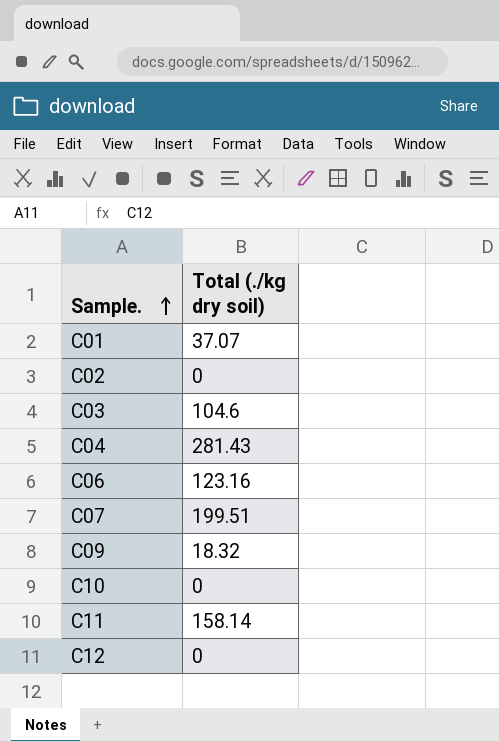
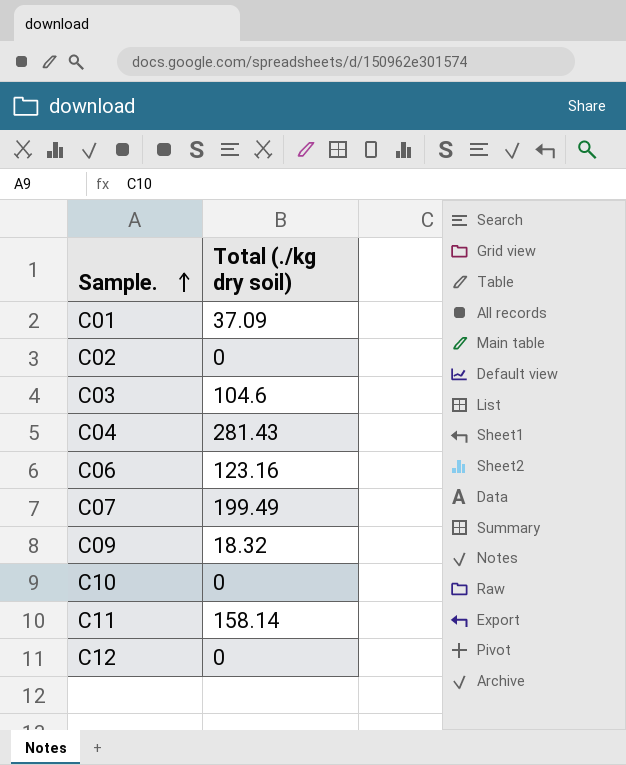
C01 | Total (./kg dry soil): 37.07 -> 37.09
C07 | Total (./kg dry soil): 199.51 -> 199.49

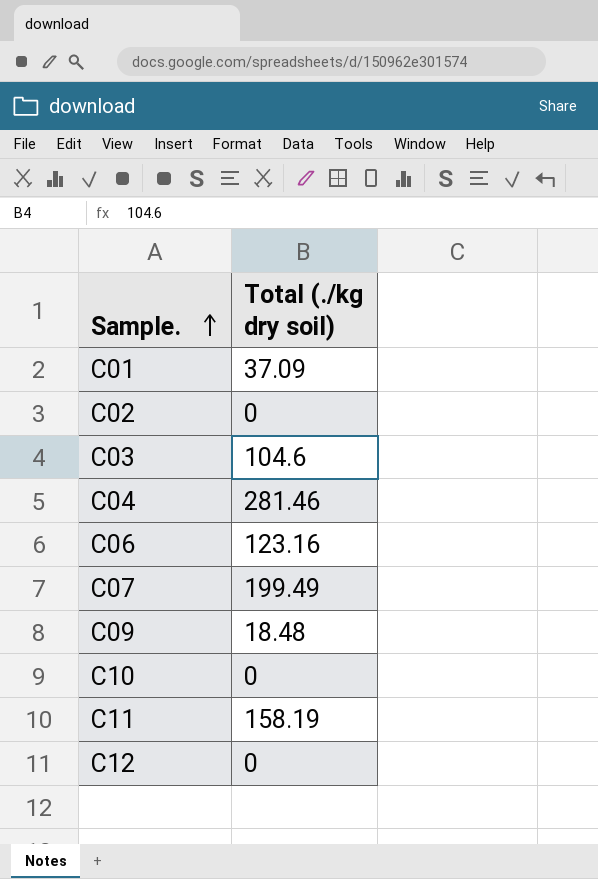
C04 | Total (./kg dry soil): 281.43 -> 281.46
C09 | Total (./kg dry soil): 18.32 -> 18.48
C11 | Total (./kg dry soil): 158.14 -> 158.19

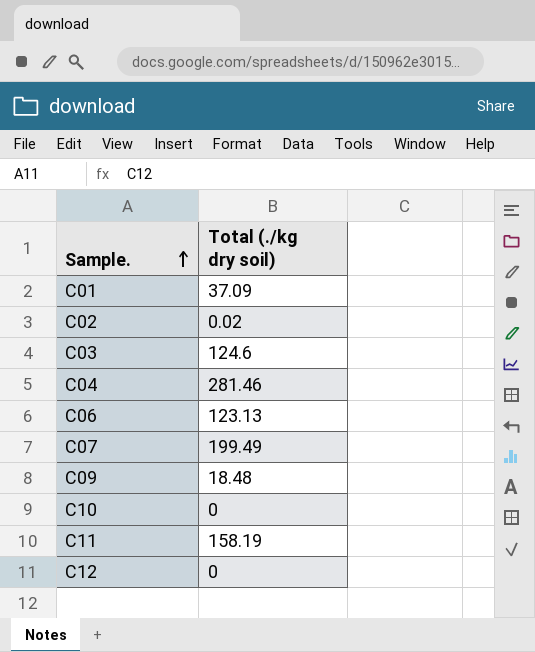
C02 | Total (./kg dry soil): 0 -> 0.02
C03 | Total (./kg dry soil): 104.6 -> 124.6
C06 | Total (./kg dry soil): 123.16 -> 123.13

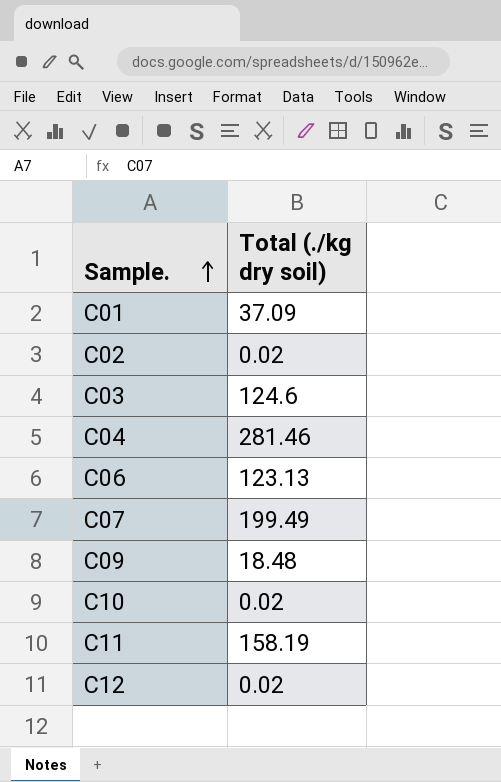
C10 | Total (./kg dry soil): 0 -> 0.02
C12 | Total (./kg dry soil): 0 -> 0.02

